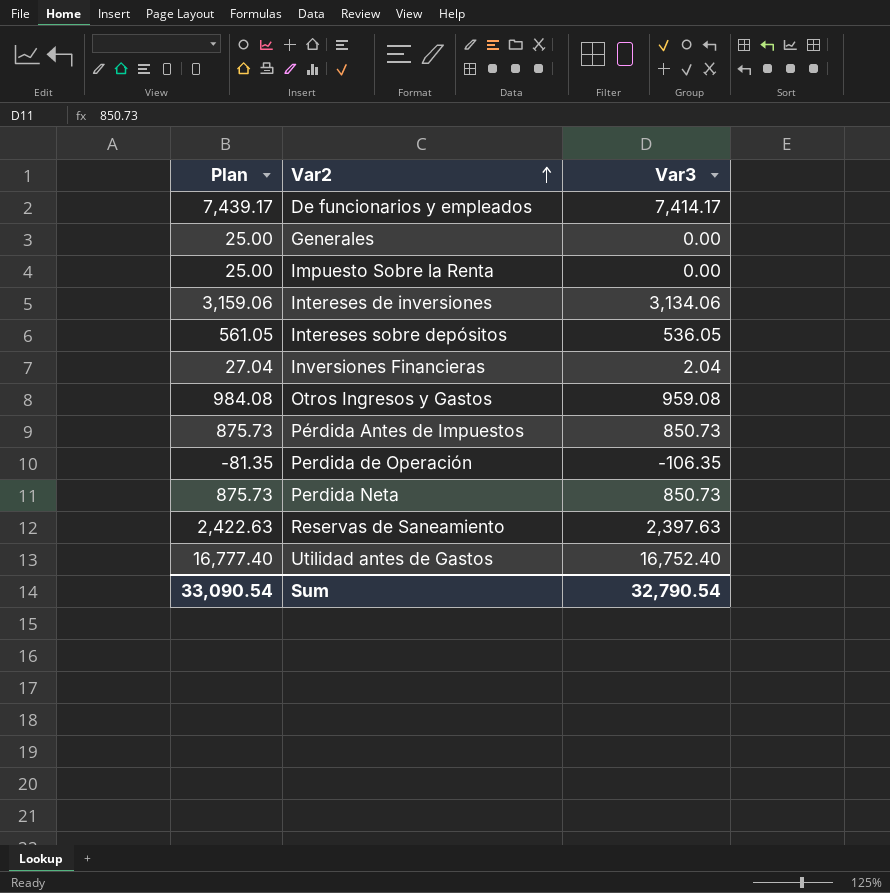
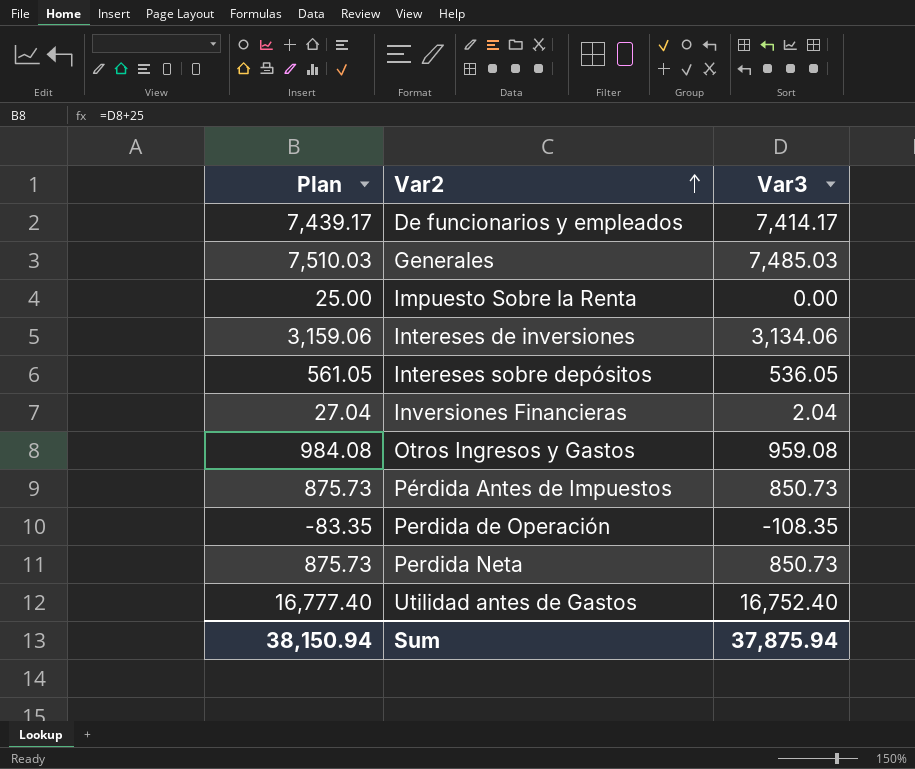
row Reservas de Saneamiento: 2,422.63 | 2,397.63 -> none
Generales | Plan: 25.00 -> 7,510.03
Generales | Var3: 0.00 -> 7,485.03
Perdida de Operación | Plan: -81.35 -> -83.35
Perdida de Operación | Var3: -106.35 -> -108.35
Sum | Plan: 33,090.54 -> 38,150.94
Sum | Var3: 32,790.54 -> 37,875.94

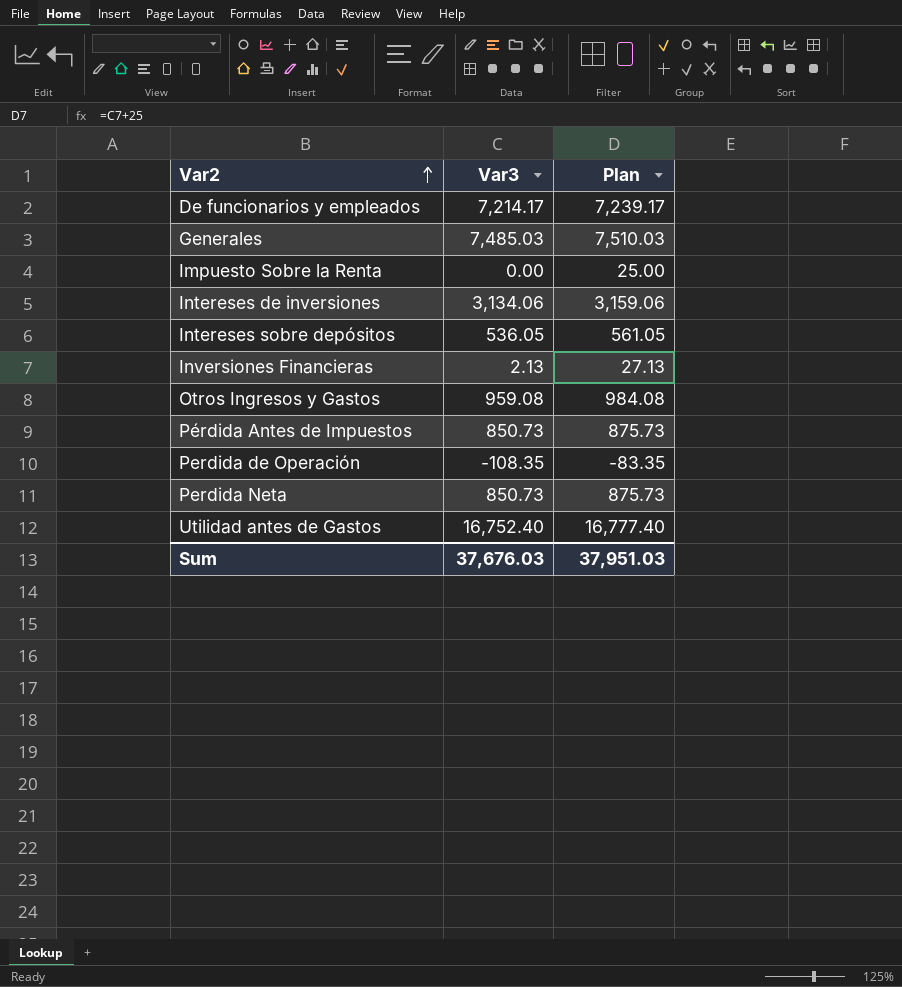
column Plan | position: 1 -> 3
De funcionarios y empleados | Var3: 7,414.17 -> 7,214.17
De funcionarios y empleados | Plan: 7,439.17 -> 7,239.17
Inversiones Financieras | Var3: 2.04 -> 2.13
Inversiones Financieras | Plan: 27.04 -> 27.13
Sum | Var3: 37,875.94 -> 37,676.03
Sum | Plan: 38,150.94 -> 37,951.03

